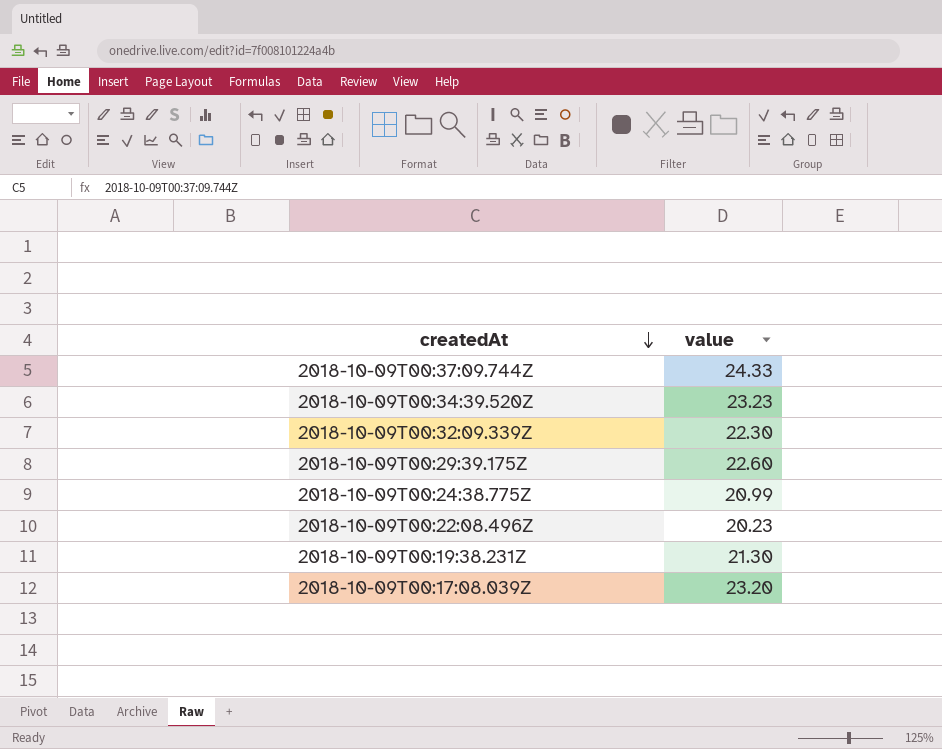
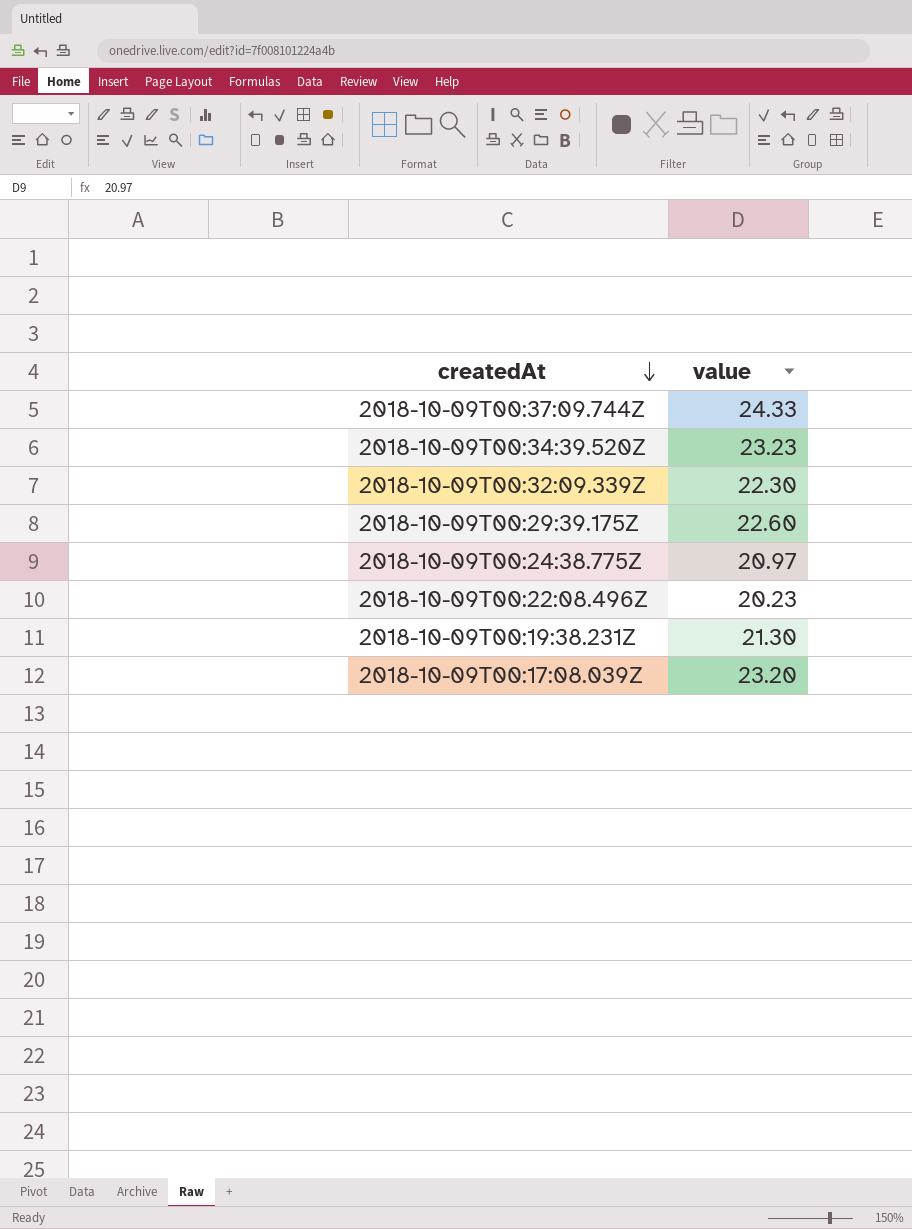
2018-10-09T00:24:38.775Z | value: 20.99 -> 20.97

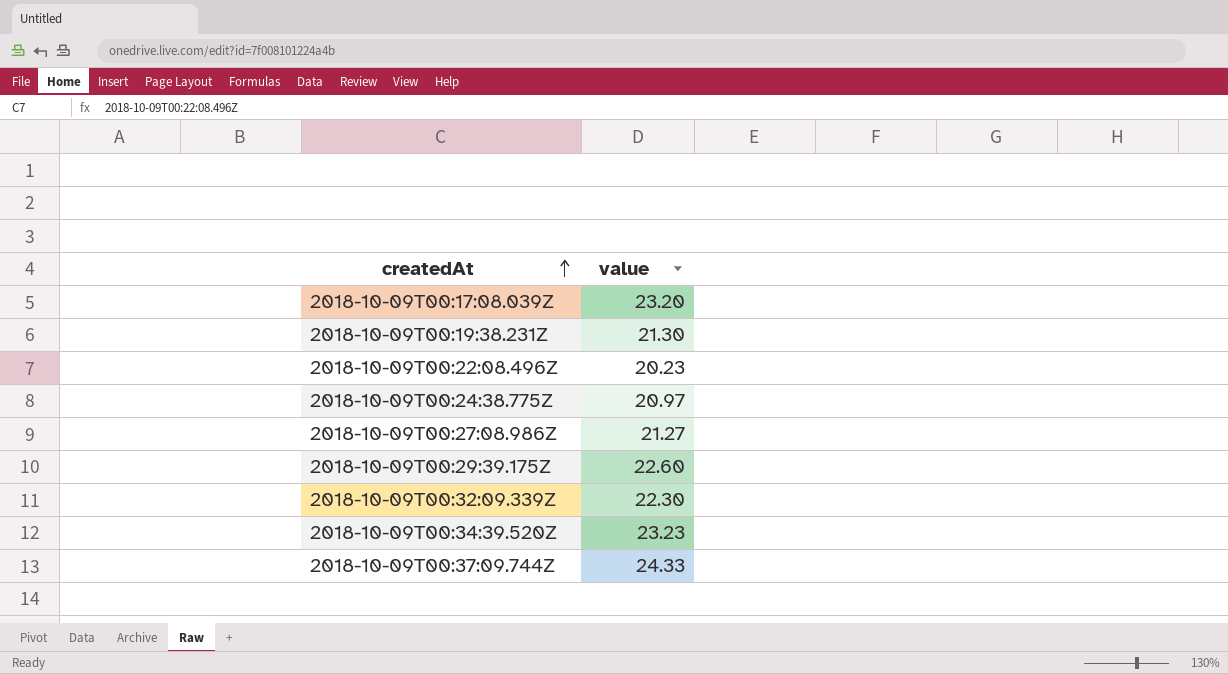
row order: createdAt descending -> createdAt ascending
row 2018-10-09T00:27:08.986Z: none -> 21.27

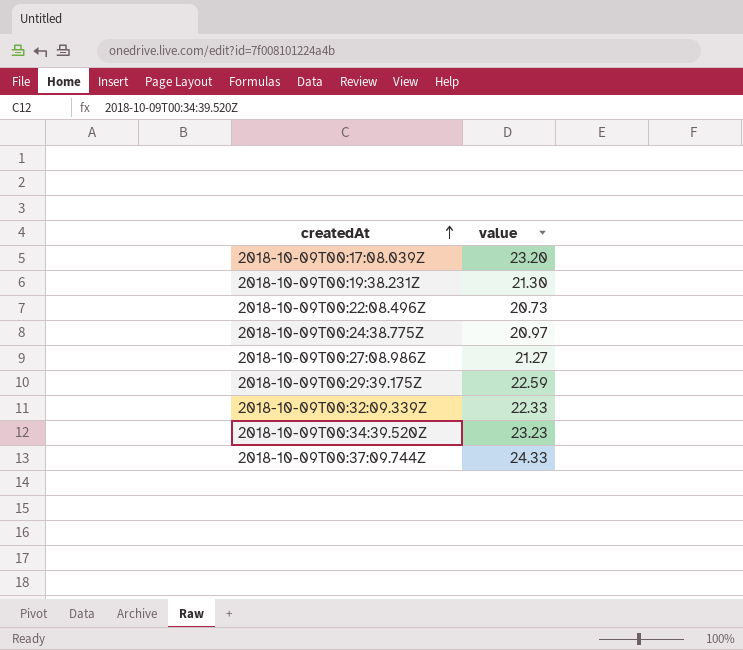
2018-10-09T00:22:08.496Z | value: 20.23 -> 20.73
2018-10-09T00:29:39.175Z | value: 22.60 -> 22.59
2018-10-09T00:32:09.339Z | value: 22.30 -> 22.33

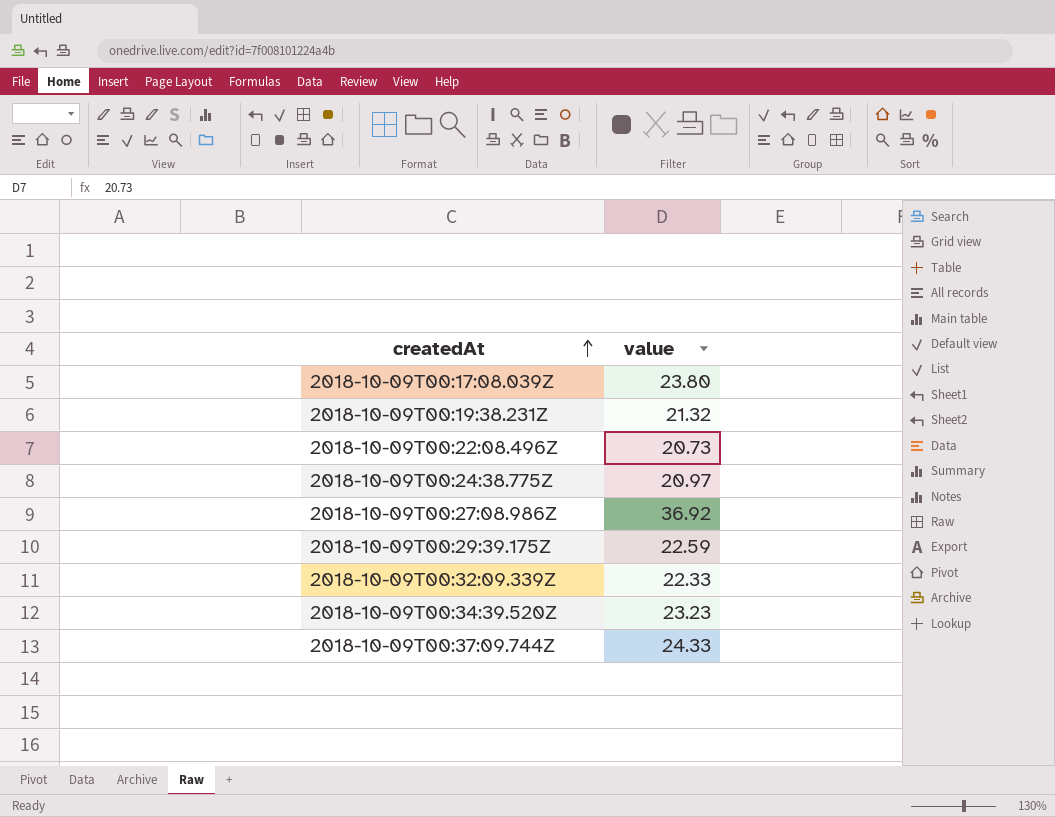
2018-10-09T00:17:08.039Z | value: 23.20 -> 23.80
2018-10-09T00:19:38.231Z | value: 21.30 -> 21.32
2018-10-09T00:27:08.986Z | value: 21.27 -> 36.92

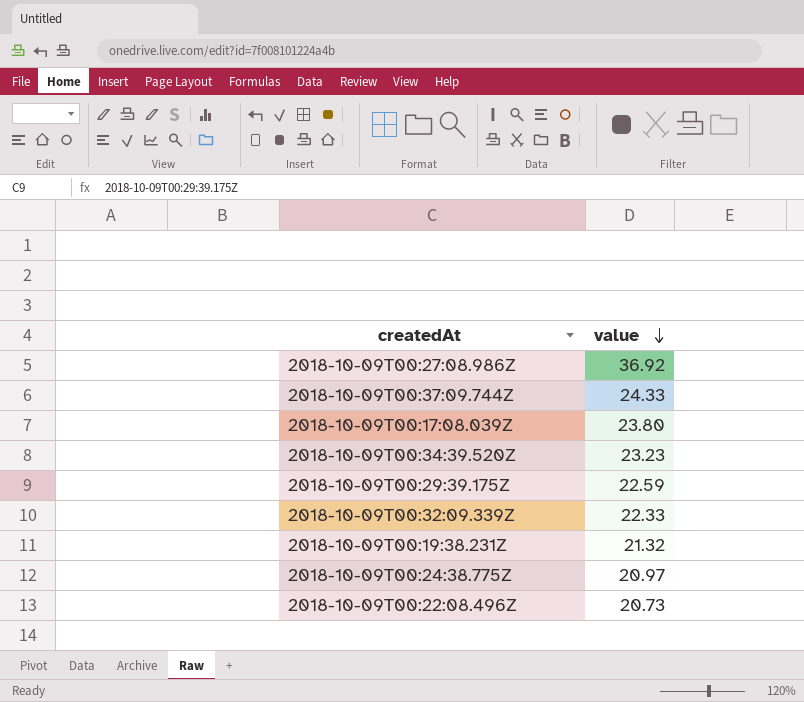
row order: createdAt ascending -> value descending

